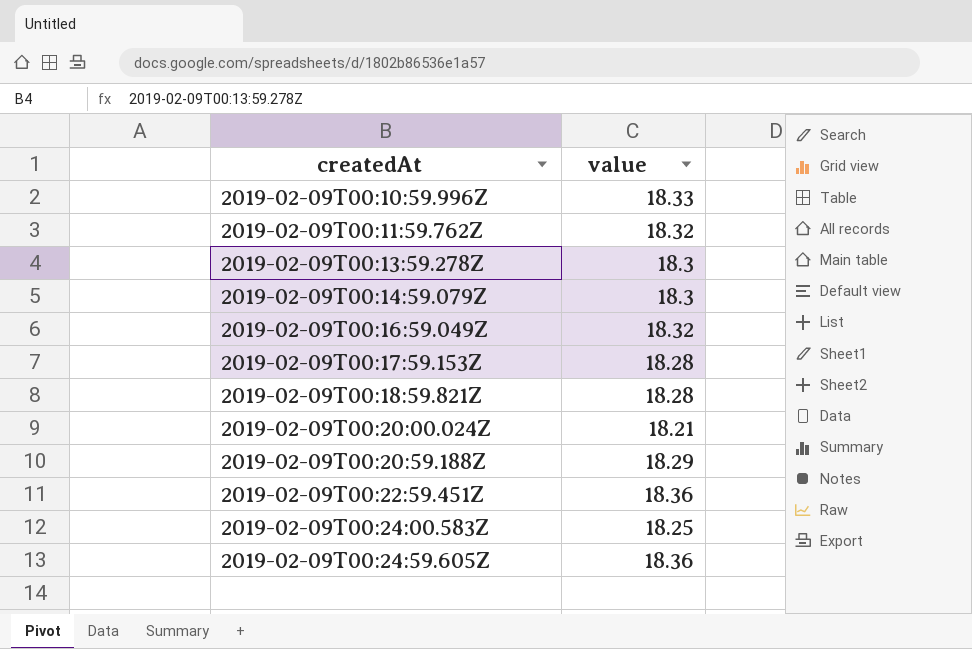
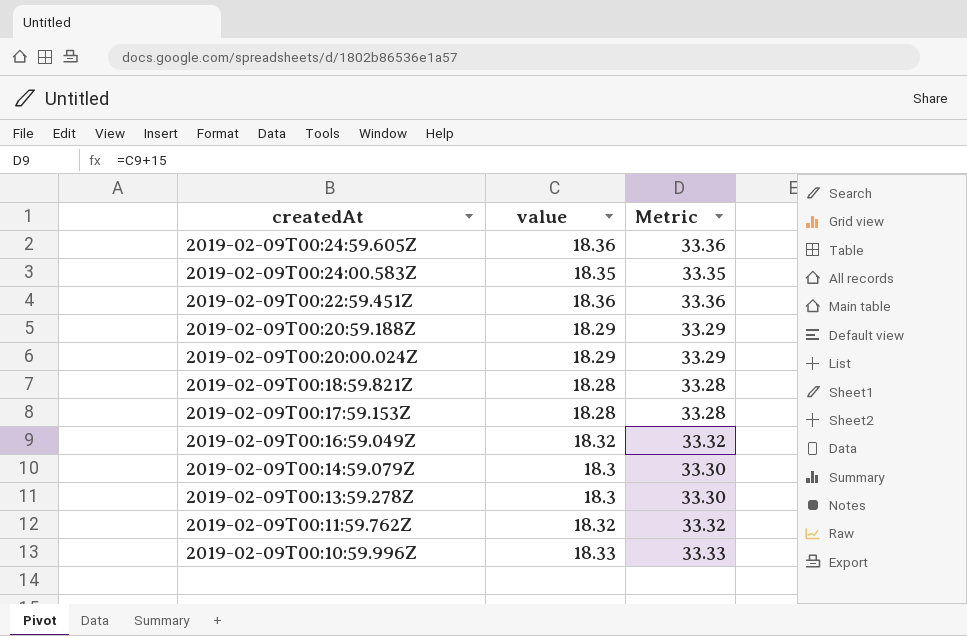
row order: createdAt ascending -> createdAt descending
column Metric | formula: none -> [value] + 15
2019-02-09T00:24:00.583Z | value: 18.25 -> 18.35
2019-02-09T00:20:00.024Z | value: 18.21 -> 18.29

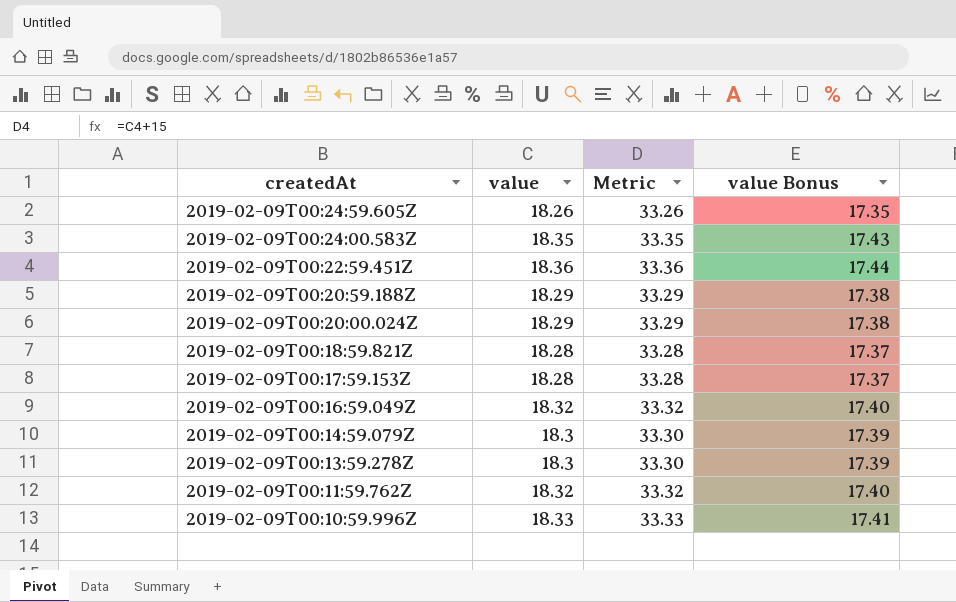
column value Bonus | formula: none -> [value] * 0.95
2019-02-09T00:24:59.605Z | value: 18.36 -> 18.26
2019-02-09T00:24:59.605Z | Metric: 33.36 -> 33.26

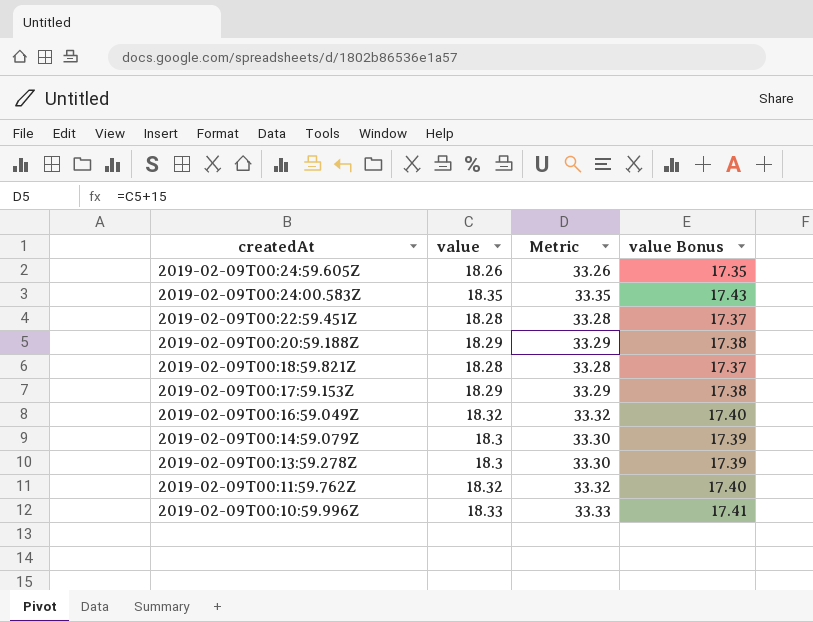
row 2019-02-09T00:20:00.024Z: 18.29 | 33.29 | 17.38 -> none
2019-02-09T00:22:59.451Z | value: 18.36 -> 18.28
2019-02-09T00:22:59.451Z | Metric: 33.36 -> 33.28
2019-02-09T00:22:59.451Z | value Bonus: 17.44 -> 17.37
2019-02-09T00:17:59.153Z | value: 18.28 -> 18.29
2019-02-09T00:17:59.153Z | Metric: 33.28 -> 33.29
2019-02-09T00:17:59.153Z | value Bonus: 17.37 -> 17.38

